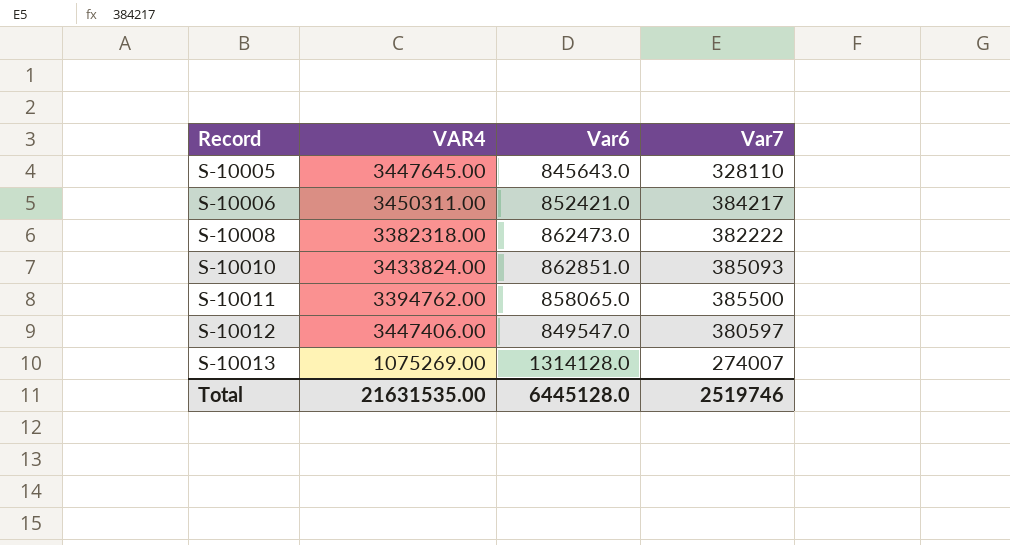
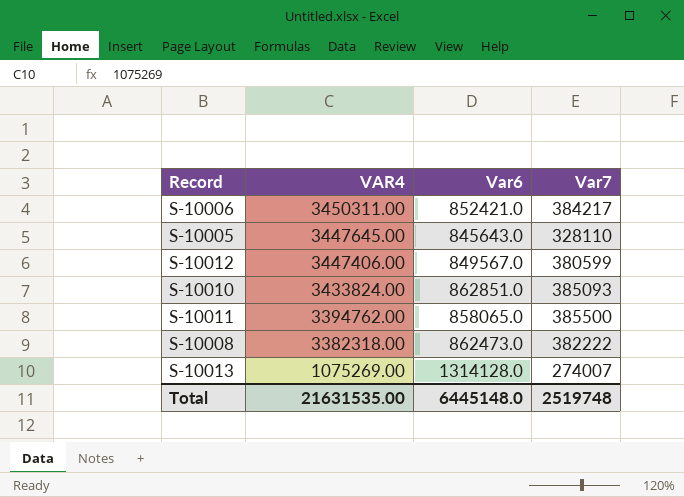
row order: Record ascending -> VAR4 descending
S-10012 | Var6: 849547.0 -> 849567.0
S-10012 | Var7: 380597 -> 380599
Total | Var6: 6445128.0 -> 6445148.0
Total | Var7: 2519746 -> 2519748

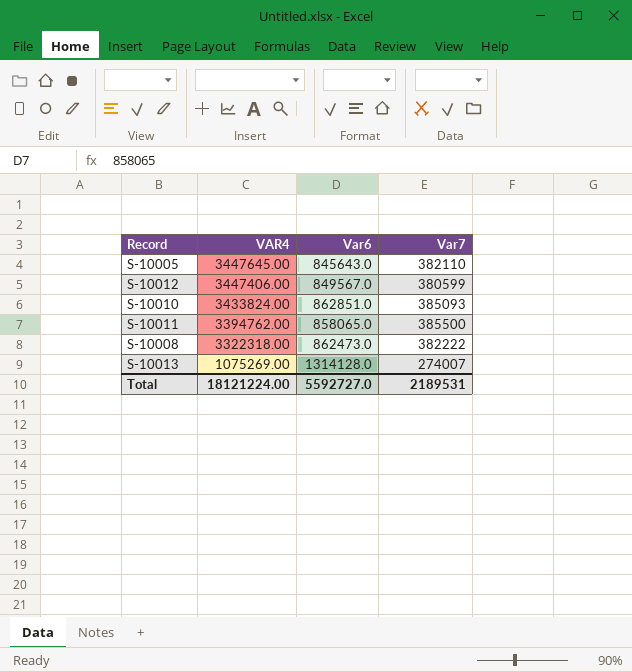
row S-10006: 3450311.00 | 852421.0 | 384217 -> none
S-10005 | Var7: 328110 -> 382110
S-10008 | VAR4: 3382318.00 -> 3322318.00
Total | VAR4: 21631535.00 -> 18121224.00
Total | Var6: 6445148.0 -> 5592727.0
Total | Var7: 2519748 -> 2189531

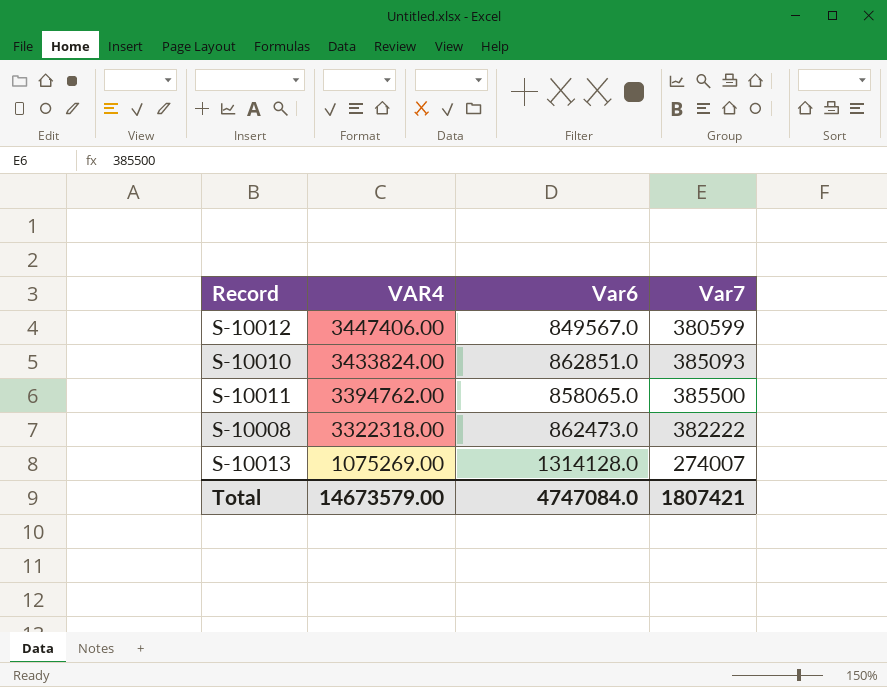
row S-10005: 3447645.00 | 845643.0 | 382110 -> none
Total | VAR4: 18121224.00 -> 14673579.00
Total | Var6: 5592727.0 -> 4747084.0
Total | Var7: 2189531 -> 1807421

